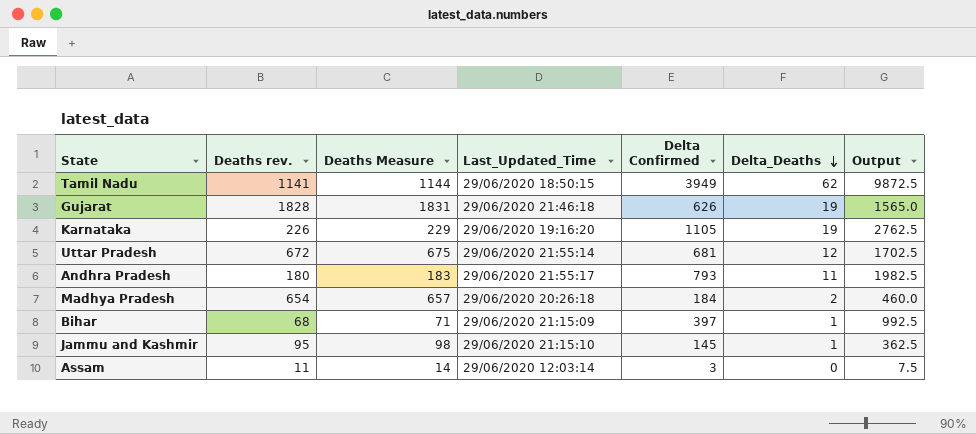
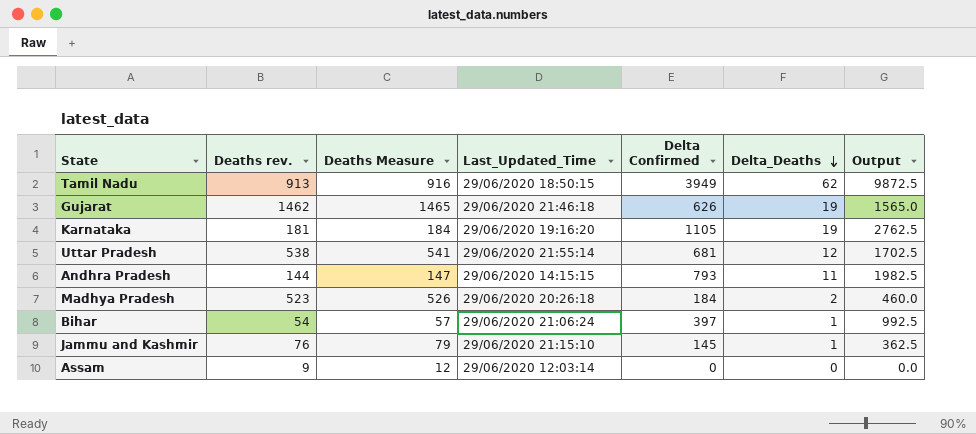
Tamil Nadu | Deaths rev.: 1141 -> 913
Tamil Nadu | Deaths Measure: 1144 -> 916
Gujarat | Deaths rev.: 1828 -> 1462
Gujarat | Deaths Measure: 1831 -> 1465
Karnataka | Deaths rev.: 226 -> 181
Karnataka | Deaths Measure: 229 -> 184
Uttar Pradesh | Deaths rev.: 672 -> 538
Uttar Pradesh | Deaths Measure: 675 -> 541
Andhra Pradesh | Deaths rev.: 180 -> 144
Andhra Pradesh | Deaths Measure: 183 -> 147
Andhra Pradesh | Last_Updated_Time: 29/06/2020 21:55:17 -> 29/06/2020 14:15:15
Madhya Pradesh | Deaths rev.: 654 -> 523
Madhya Pradesh | Deaths Measure: 657 -> 526
Bihar | Deaths rev.: 68 -> 54
Bihar | Deaths Measure: 71 -> 57
Bihar | Last_Updated_Time: 29/06/2020 21:15:09 -> 29/06/2020 21:06:24
Jammu and Kashmir | Deaths rev.: 95 -> 76
Jammu and Kashmir | Deaths Measure: 98 -> 79
Assam | Deaths rev.: 11 -> 9
Assam | Deaths Measure: 14 -> 12
Assam | Delta Confirmed: 3 -> 0
Assam | Output: 7.5 -> 0.0

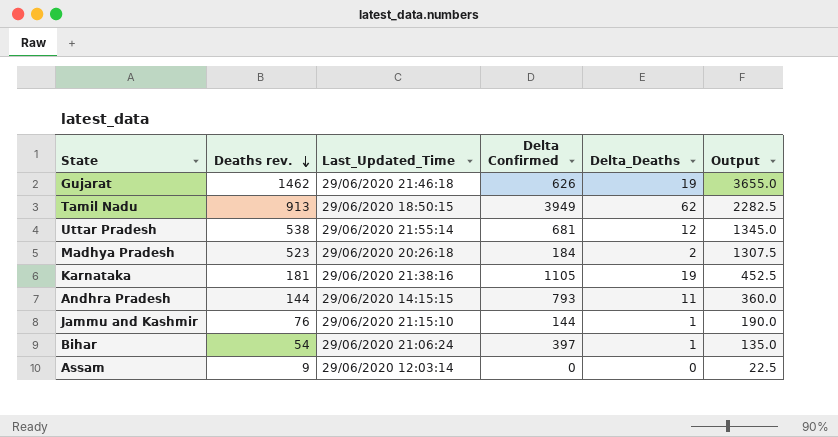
row order: Delta_Deaths descending -> Deaths rev. descending
column Deaths Measure | formula: [Deaths rev.] + 3 -> none
column Output | formula: [Delta Confirmed] * 2.5 -> [Deaths rev.] * 2.5
Karnataka | Last_Updated_Time: 29/06/2020 19:16:20 -> 29/06/2020 21:38:16
Jammu and Kashmir | Delta Confirmed: 145 -> 144

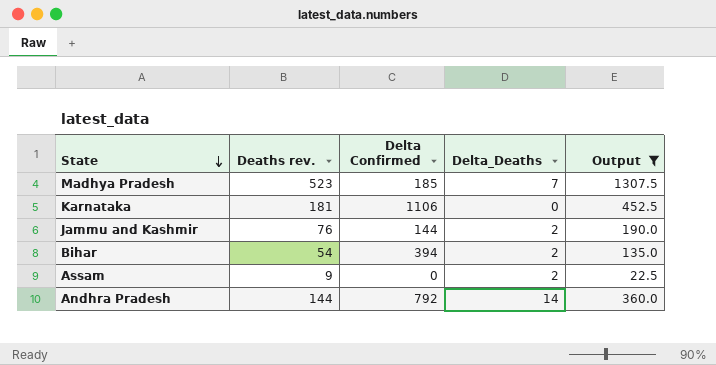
filter: none -> Output <= 1307.5
row order: Deaths rev. descending -> State descending
column Last_Updated_Time | position: 3 -> none
Madhya Pradesh | Delta Confirmed: 184 -> 185
Madhya Pradesh | Delta_Deaths: 2 -> 7
Karnataka | Delta Confirmed: 1105 -> 1106
Karnataka | Delta_Deaths: 19 -> 0
Jammu and Kashmir | Delta_Deaths: 1 -> 2
Bihar | Delta Confirmed: 397 -> 394
Bihar | Delta_Deaths: 1 -> 2
Assam | Delta_Deaths: 0 -> 2
Andhra Pradesh | Delta Confirmed: 793 -> 792
Andhra Pradesh | Delta_Deaths: 11 -> 14

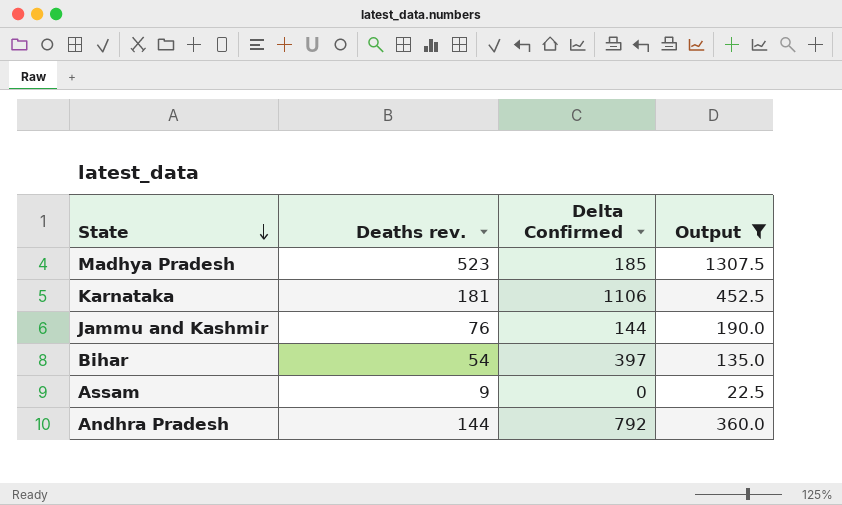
column Delta_Deaths | position: 4 -> none
Bihar | Delta Confirmed: 394 -> 397

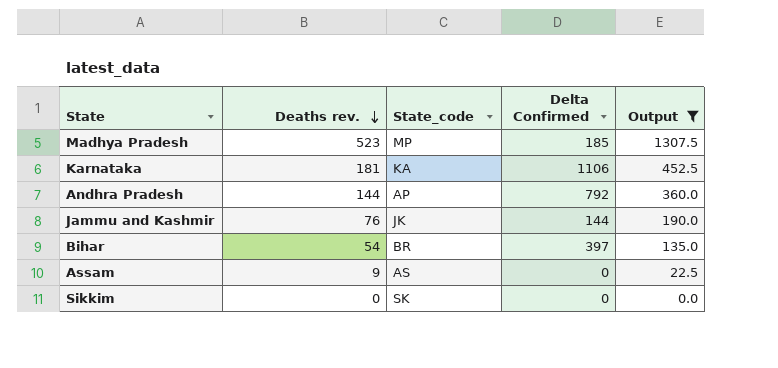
row order: State descending -> Deaths rev. descending
column State_code | position: none -> 3
row Sikkim: none -> 0 | SK | 0 | 0.0

